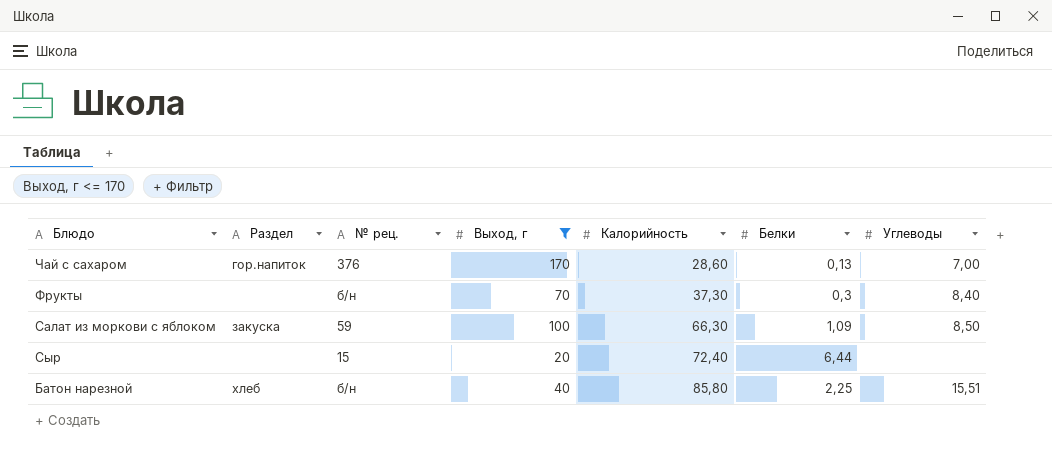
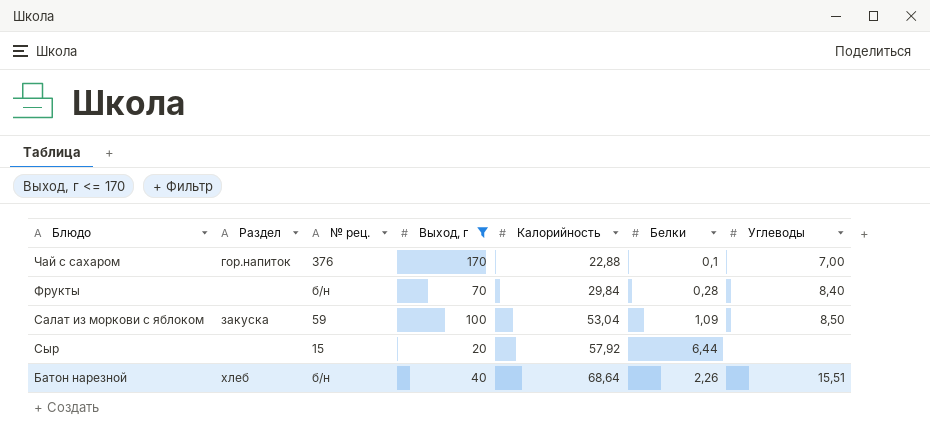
Чай с сахаром | Калорийность: 28,60 -> 22,88
Чай с сахаром | Белки: 0,13 -> 0,1
Фрукты | Калорийность: 37,30 -> 29,84
Фрукты | Белки: 0,3 -> 0,28
Салат из моркови с яблоком | Калорийность: 66,30 -> 53,04
Сыр | Калорийность: 72,40 -> 57,92
Батон нарезной | Калорийность: 85,80 -> 68,64
Батон нарезной | Белки: 2,25 -> 2,26

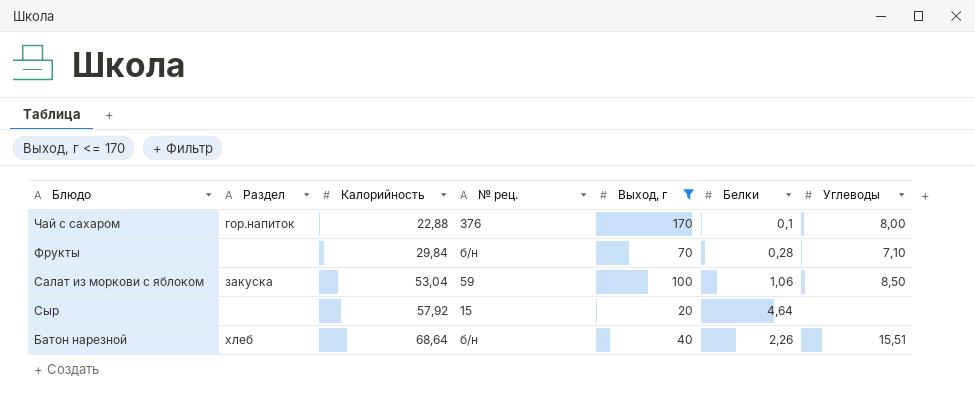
column Калорийность | position: 5 -> 3
Чай с сахаром | Углеводы: 7,00 -> 8,00
Фрукты | Углеводы: 8,40 -> 7,10
Салат из моркови с яблоком | Белки: 1,09 -> 1,06
Сыр | Белки: 6,44 -> 4,64

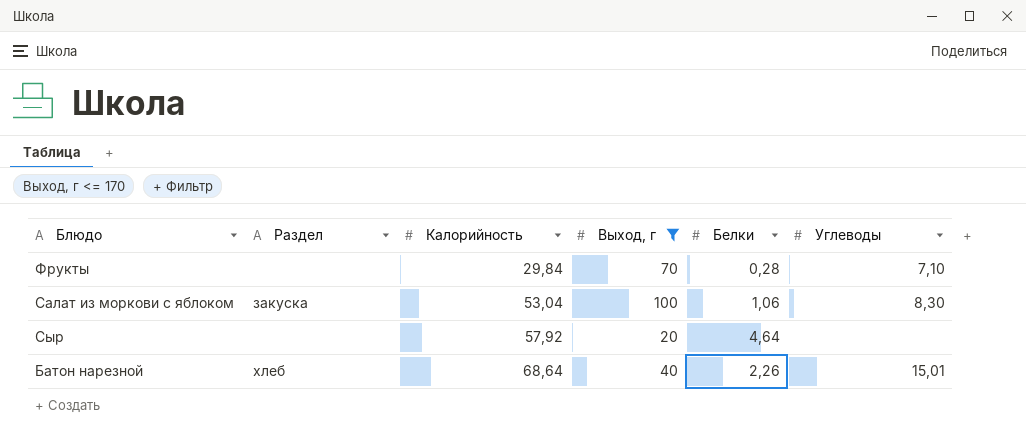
column № рец. | position: 4 -> none
row Чай с сахаром: гор.напиток | 22,88 | 376 | 170 | 0,1 | 8,00 -> none
Салат из моркови с яблоком | Углеводы: 8,50 -> 8,30
Батон нарезной | Углеводы: 15,51 -> 15,01

